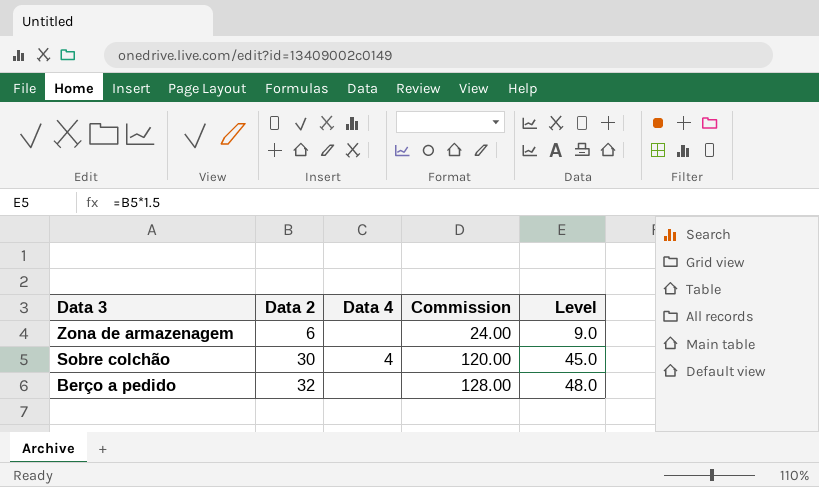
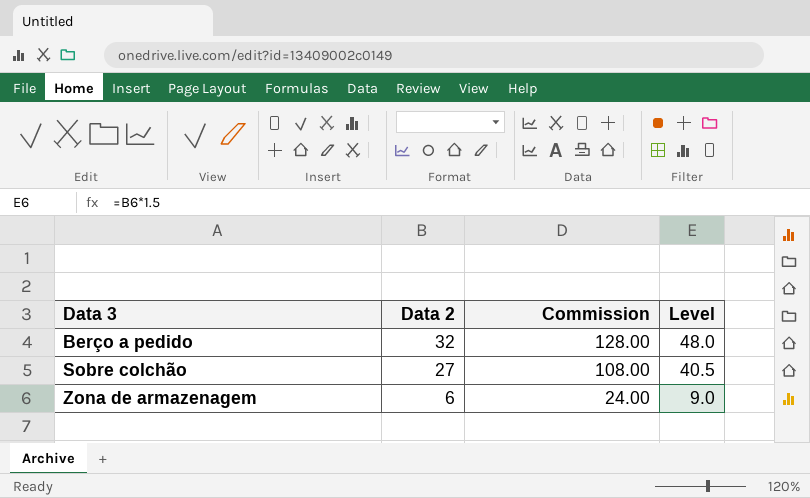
row order: Data 3 descending -> Data 3 ascending
column Data 4 | position: 3 -> none
Sobre colchão | Data 2: 30 -> 27
Sobre colchão | Commission: 120.00 -> 108.00
Sobre colchão | Level: 45.0 -> 40.5

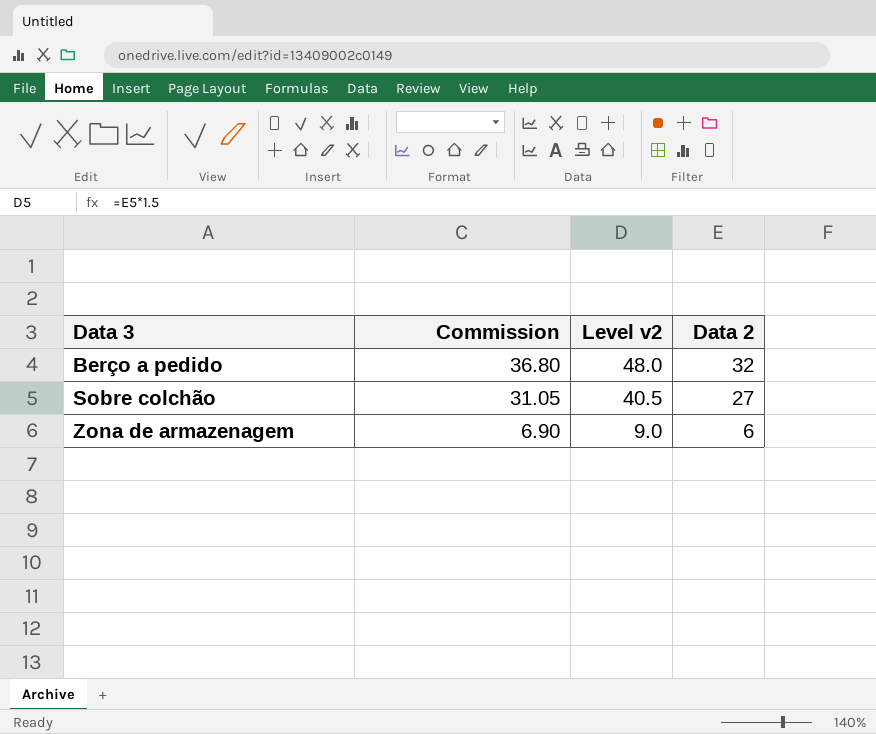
column Commission | formula: [Data 2] * 4 -> [Data 2] * 1.15
column name: Level -> Level v2
column Data 2 | position: 2 -> 4

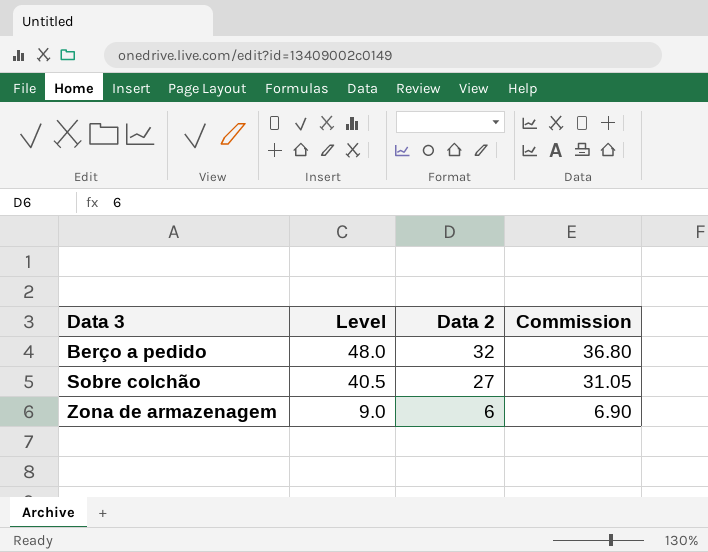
column name: Level v2 -> Level
column Commission | position: 2 -> 4

